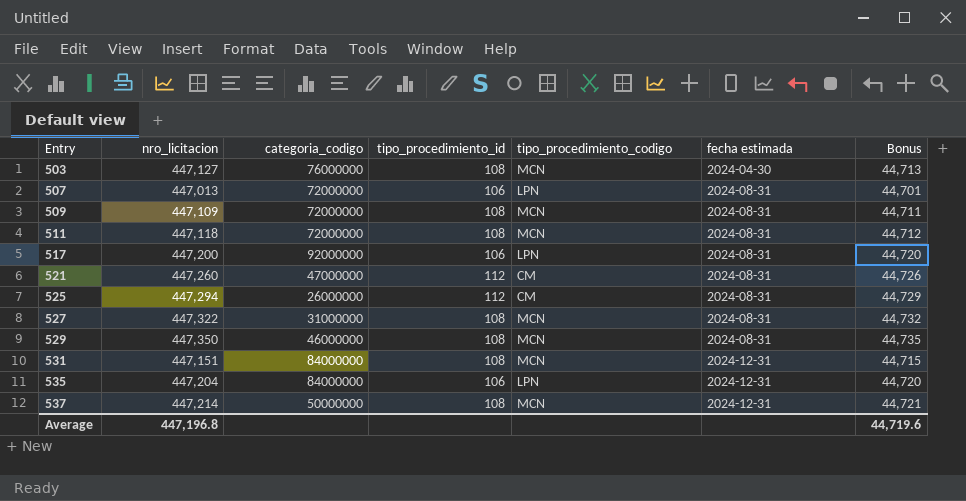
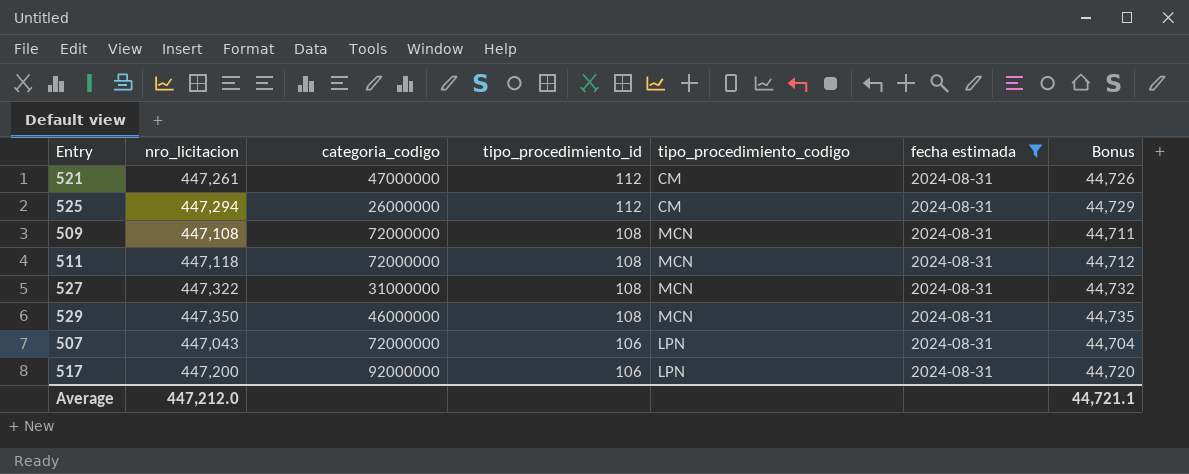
filter: none -> fecha estimada = 2024-08-31
row order: Entry ascending -> tipo_procedimiento_id descending
521 | nro_licitacion: 447,260 -> 447,261
509 | nro_licitacion: 447,109 -> 447,108
507 | nro_licitacion: 447,013 -> 447,043
507 | Bonus: 44,701 -> 44,704
Average | nro_licitacion: 447,196.8 -> 447,212.0
Average | Bonus: 44,719.6 -> 44,721.1

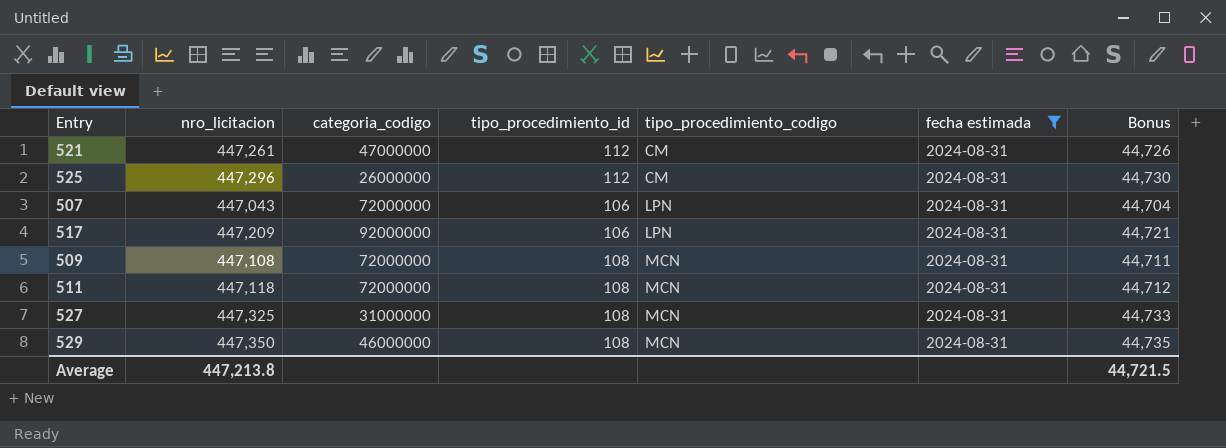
row order: tipo_procedimiento_id descending -> tipo_procedimiento_codigo ascending
525 | nro_licitacion: 447,294 -> 447,296
525 | Bonus: 44,729 -> 44,730
517 | nro_licitacion: 447,200 -> 447,209
517 | Bonus: 44,720 -> 44,721
527 | nro_licitacion: 447,322 -> 447,325
527 | Bonus: 44,732 -> 44,733
Average | nro_licitacion: 447,212.0 -> 447,213.8
Average | Bonus: 44,721.1 -> 44,721.5

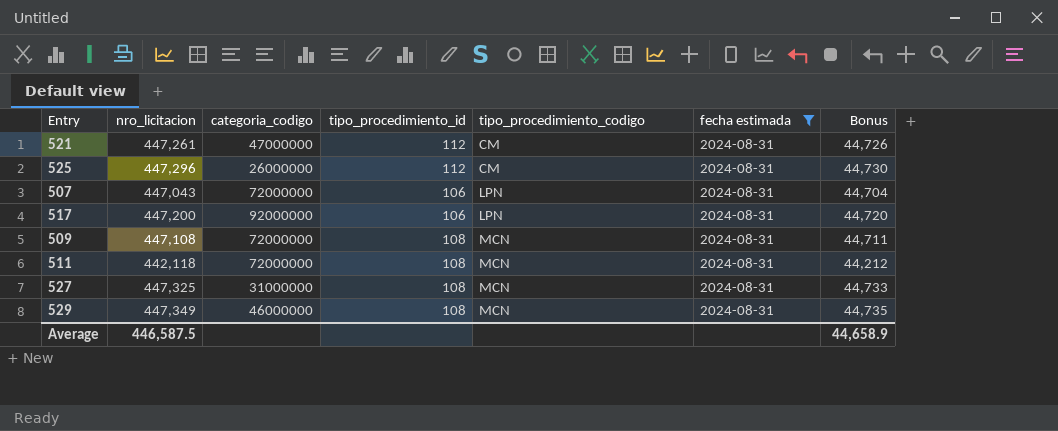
517 | nro_licitacion: 447,209 -> 447,200
517 | Bonus: 44,721 -> 44,720
511 | nro_licitacion: 447,118 -> 442,118
511 | Bonus: 44,712 -> 44,212
529 | nro_licitacion: 447,350 -> 447,349
Average | nro_licitacion: 447,213.8 -> 446,587.5
Average | Bonus: 44,721.5 -> 44,658.9

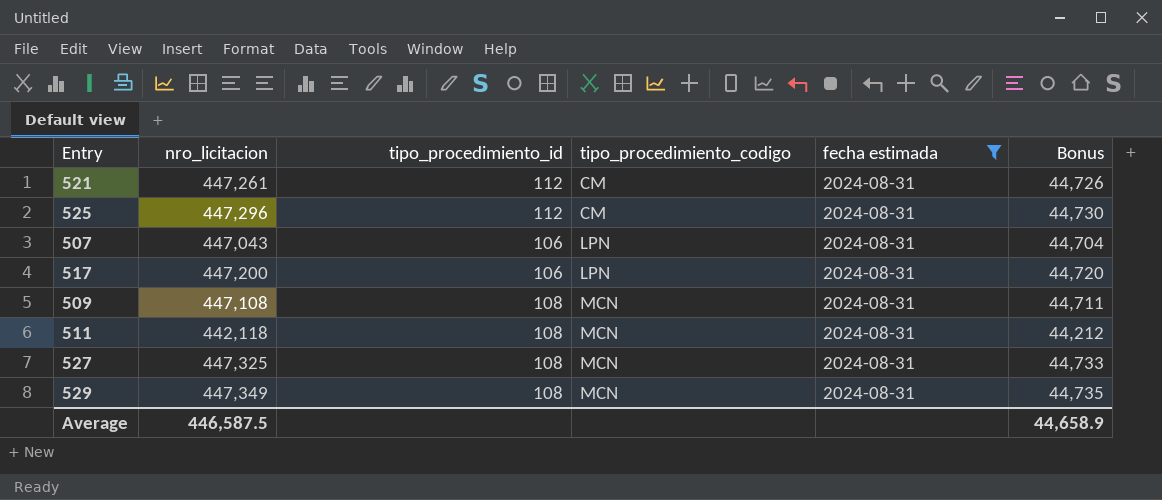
column categoria_codigo | position: 3 -> none

